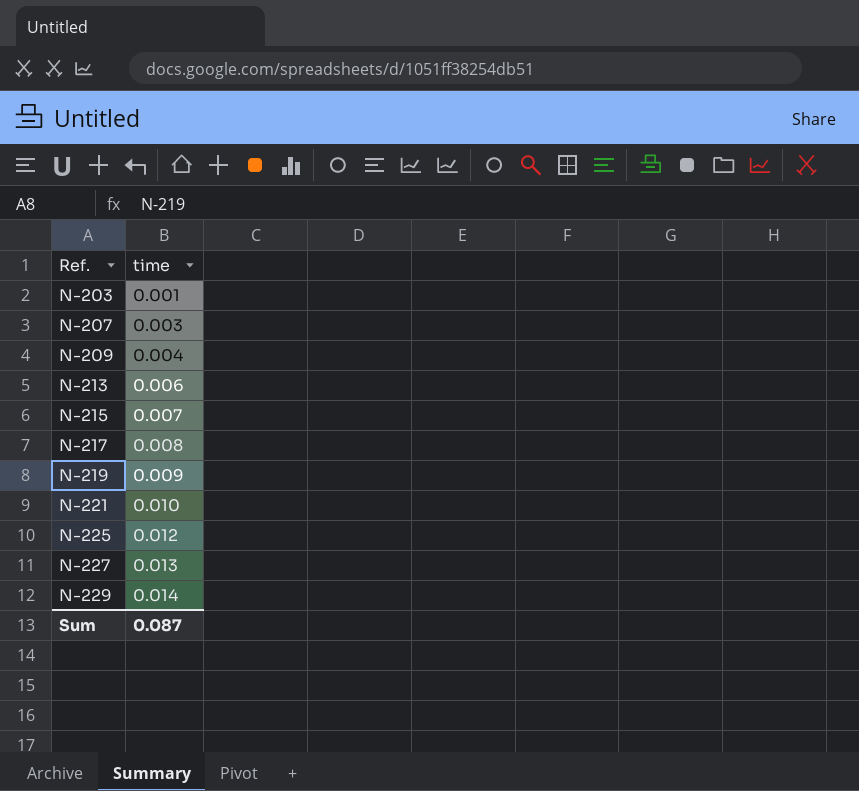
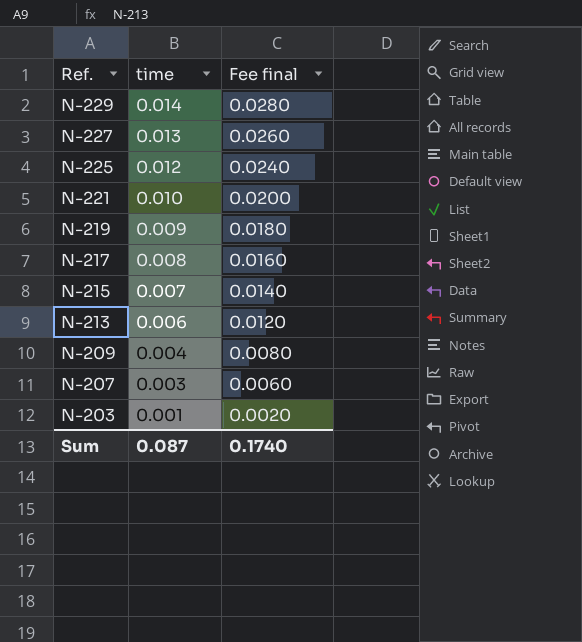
row order: Ref. ascending -> Ref. descending
column Fee final | formula: none -> [time] * 2

